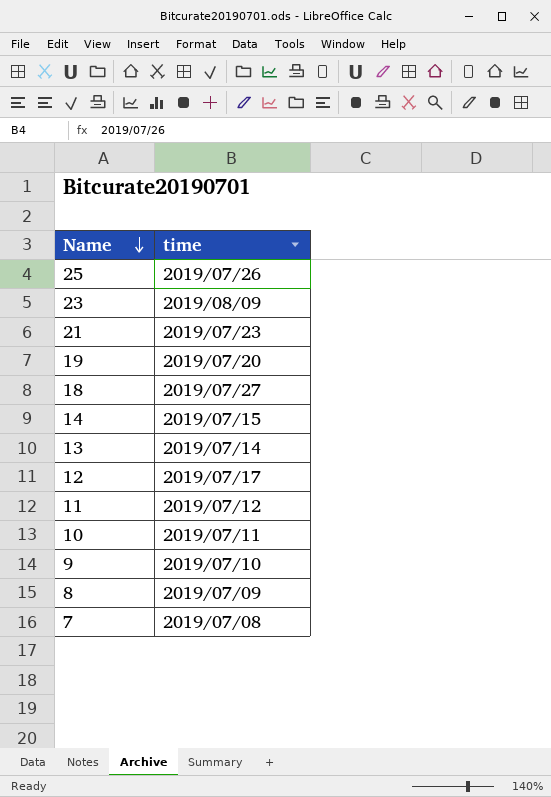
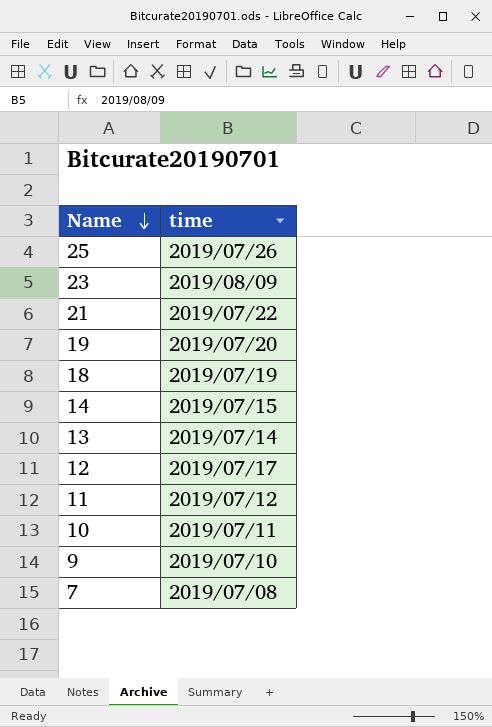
row 8: 2019/07/09 -> none
21 | time: 2019/07/23 -> 2019/07/22
18 | time: 2019/07/27 -> 2019/07/19

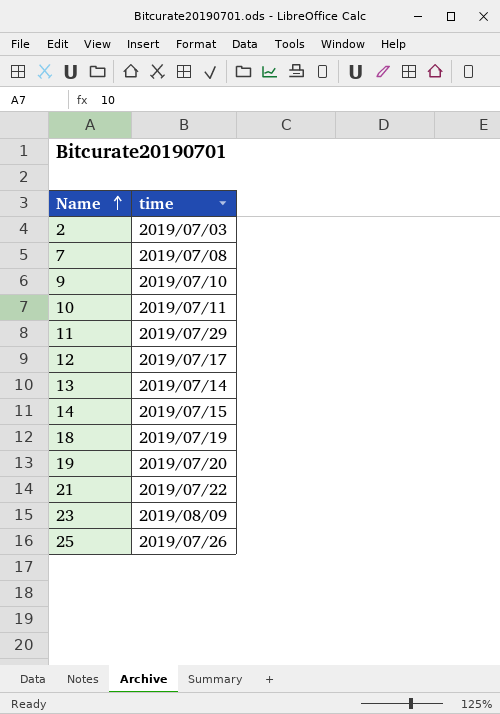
row order: Name descending -> Name ascending
row 2: none -> 2019/07/03
11 | time: 2019/07/12 -> 2019/07/29

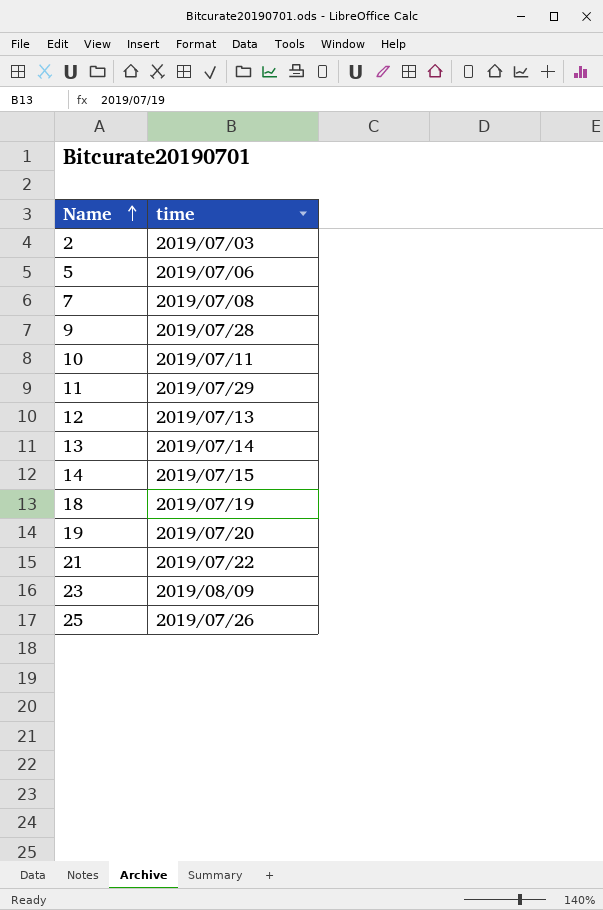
row 5: none -> 2019/07/06
9 | time: 2019/07/10 -> 2019/07/28
12 | time: 2019/07/17 -> 2019/07/13

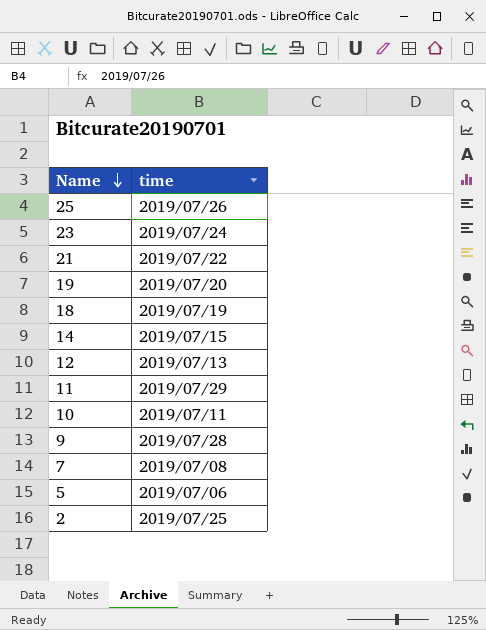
row order: Name ascending -> Name descending
row 13: 2019/07/14 -> none
23 | time: 2019/08/09 -> 2019/07/24
2 | time: 2019/07/03 -> 2019/07/25

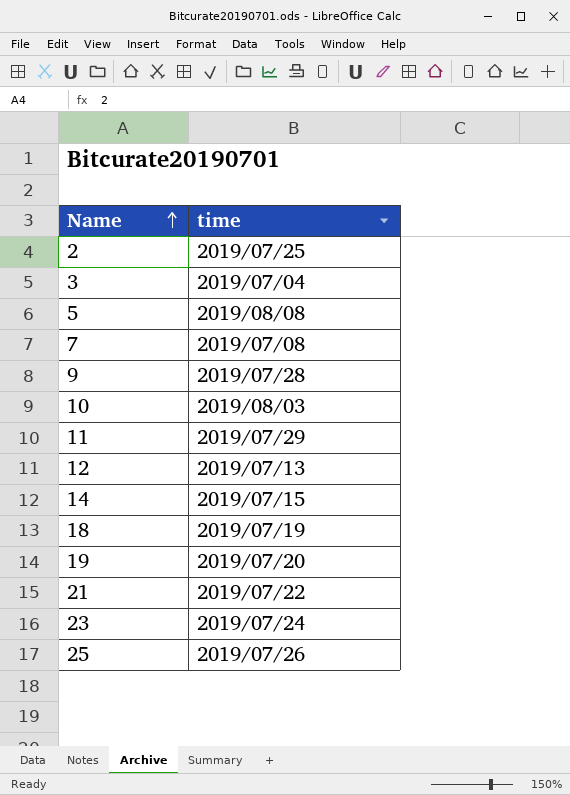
row order: Name descending -> Name ascending
row 3: none -> 2019/07/04
5 | time: 2019/07/06 -> 2019/08/08
10 | time: 2019/07/11 -> 2019/08/03

